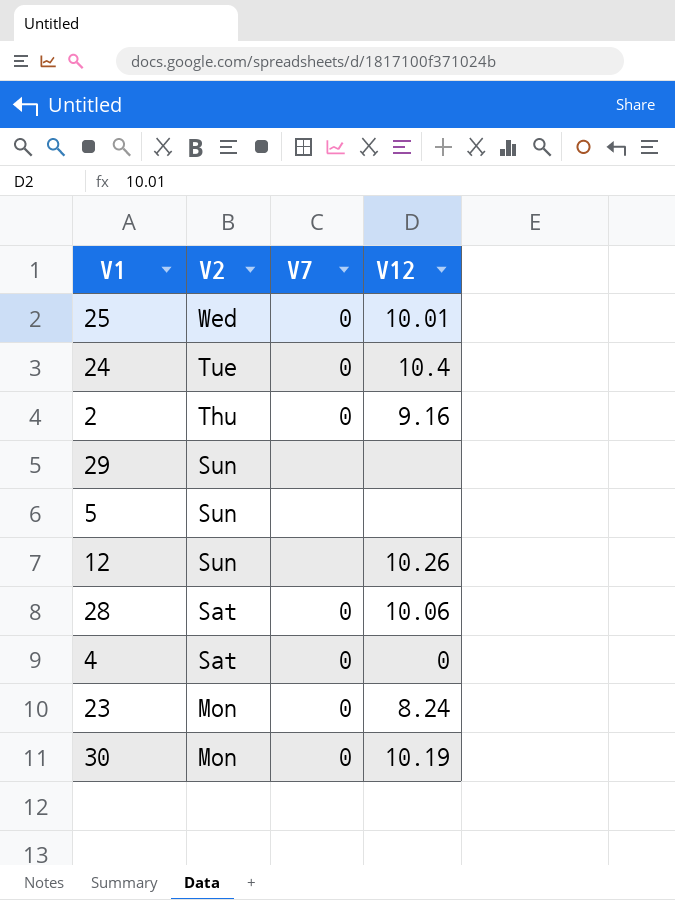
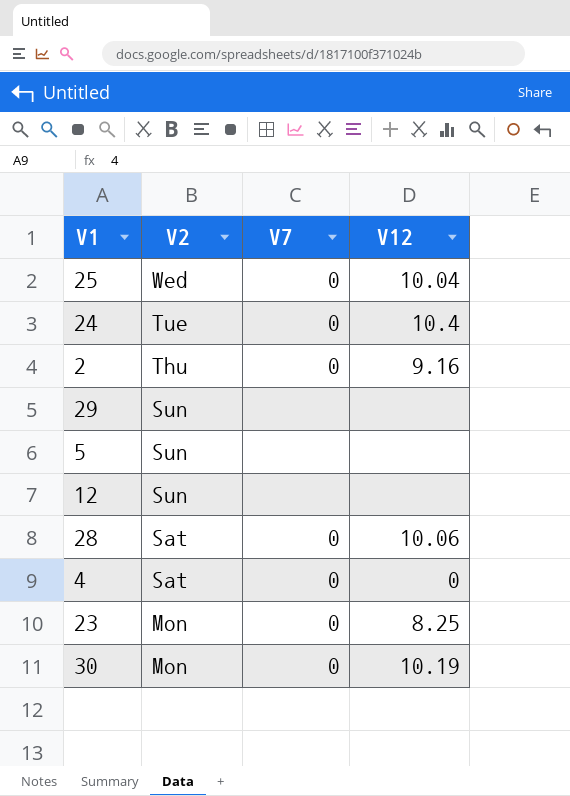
25 | V12: 10.01 -> 10.04
12 | V12: 10.26 -> none
23 | V12: 8.24 -> 8.25

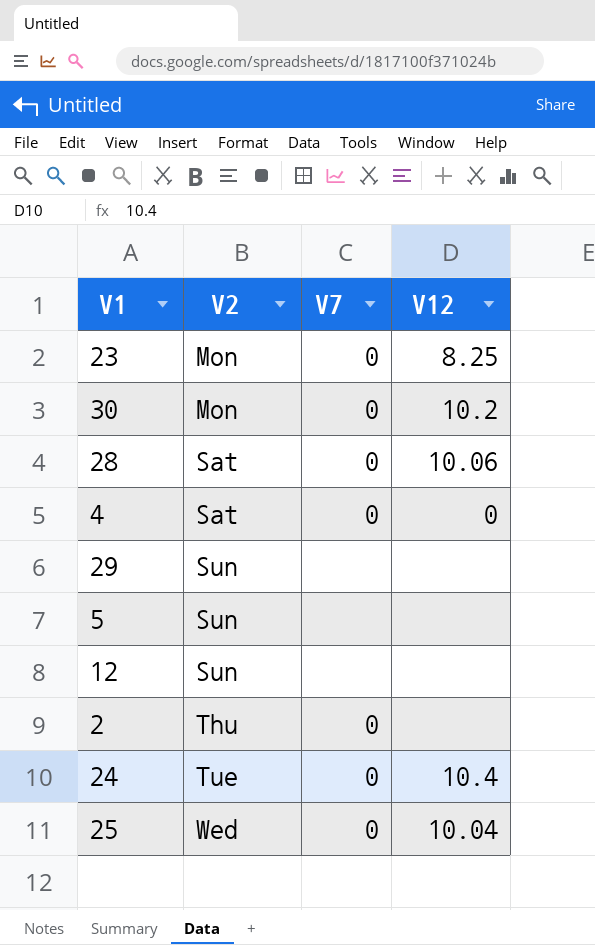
row order: V2 descending -> V2 ascending
30 | V12: 10.19 -> 10.2
2 | V12: 9.16 -> none

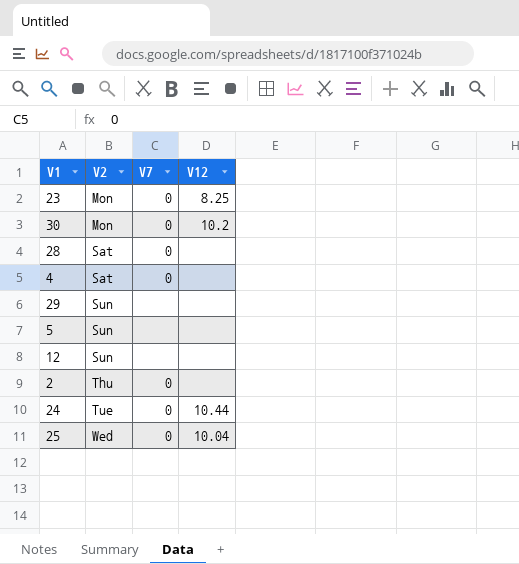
28 | V12: 10.06 -> none
4 | V12: 0 -> none
24 | V12: 10.4 -> 10.44

